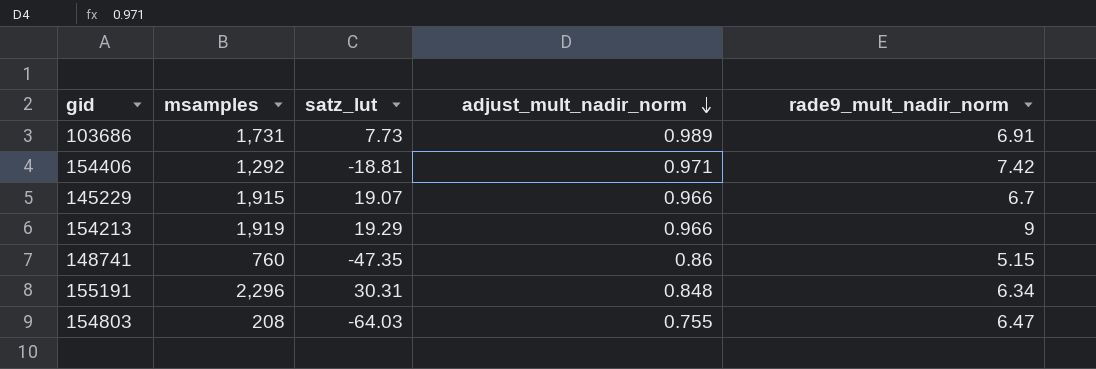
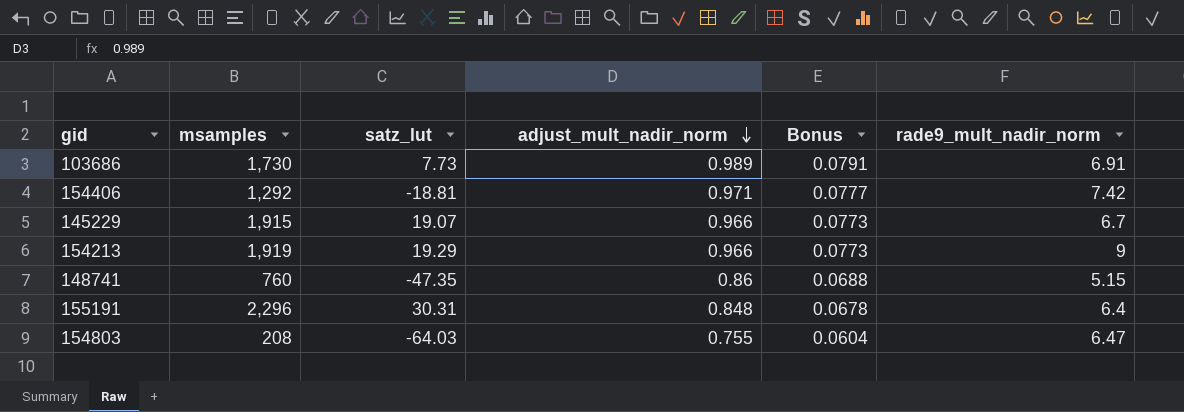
column Bonus | formula: none -> [adjust_mult_nadir_norm] * 0.08
103686 | msamples: 1,731 -> 1,730
155191 | rade9_mult_nadir_norm: 6.34 -> 6.4

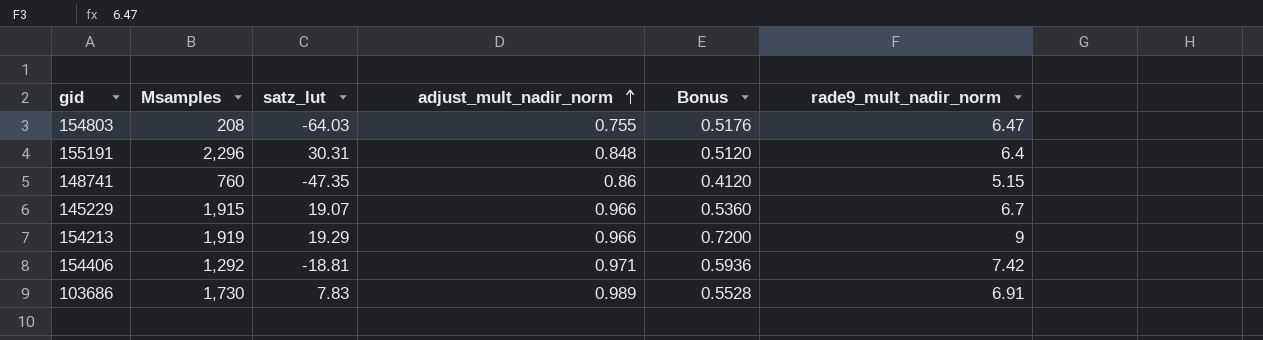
row order: adjust_mult_nadir_norm descending -> adjust_mult_nadir_norm ascending
column name: msamples -> Msamples
column Bonus | formula: [adjust_mult_nadir_norm] * 0.08 -> [rade9_mult_nadir_norm] * 0.08
103686 | satz_lut: 7.73 -> 7.83

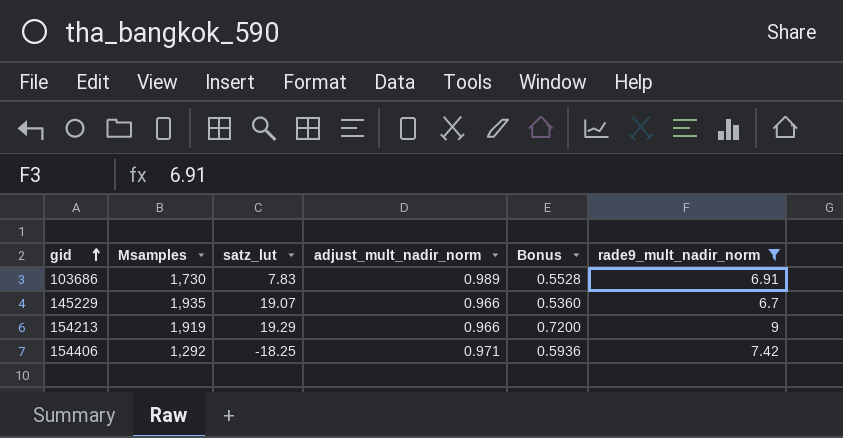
filter: none -> rade9_mult_nadir_norm >= 6.7
row order: adjust_mult_nadir_norm ascending -> gid ascending
145229 | Msamples: 1,915 -> 1,935
154406 | satz_lut: -18.81 -> -18.25

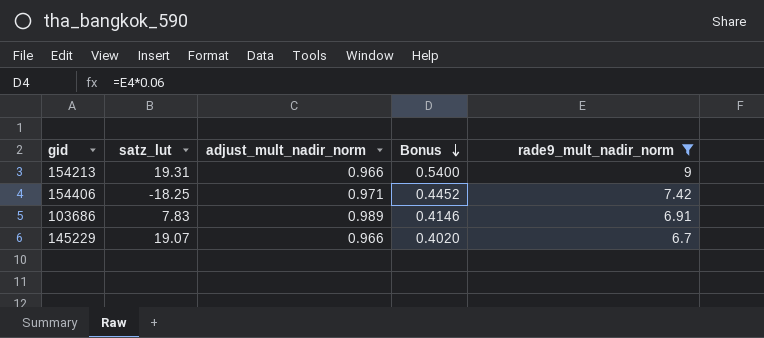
row order: gid ascending -> Bonus descending
column Msamples | position: 2 -> none
column Bonus | formula: [rade9_mult_nadir_norm] * 0.08 -> [rade9_mult_nadir_norm] * 0.06
154213 | satz_lut: 19.29 -> 19.31

